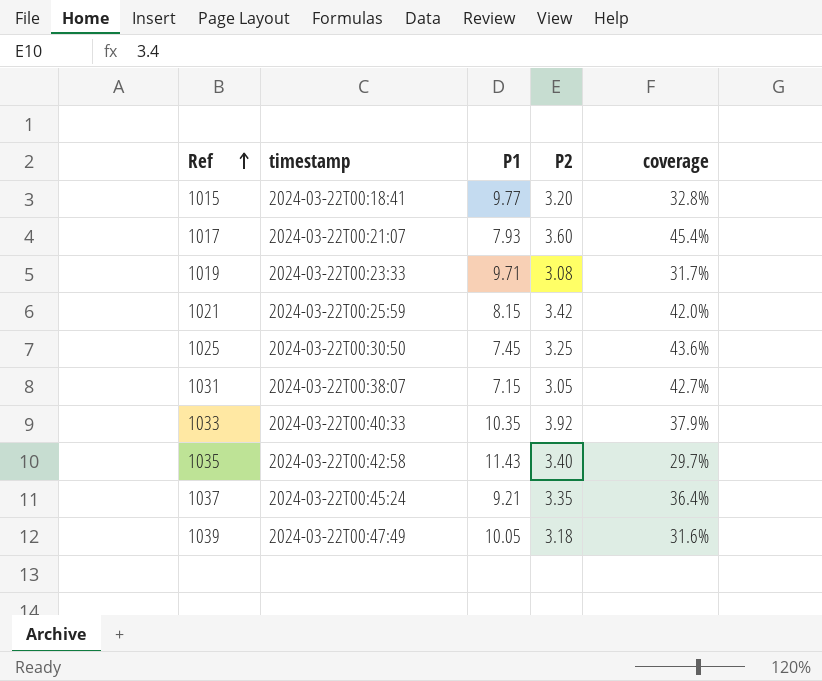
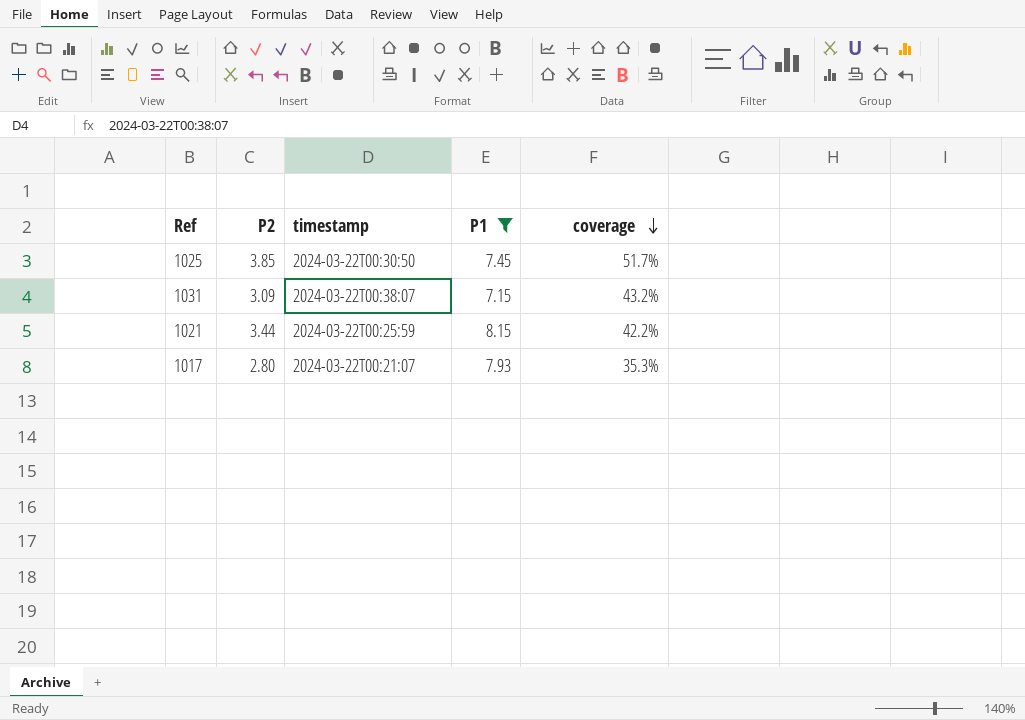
filter: none -> P1 <= 8.15
row order: Ref ascending -> coverage descending
column P2 | position: 4 -> 2
1025 | P2: 3.25 -> 3.85
1025 | coverage: 43.6% -> 51.7%
1031 | P2: 3.05 -> 3.09
1031 | coverage: 42.7% -> 43.2%
1021 | P2: 3.42 -> 3.44
1021 | coverage: 42.0% -> 42.2%
1017 | P2: 3.60 -> 2.80
1017 | coverage: 45.4% -> 35.3%

